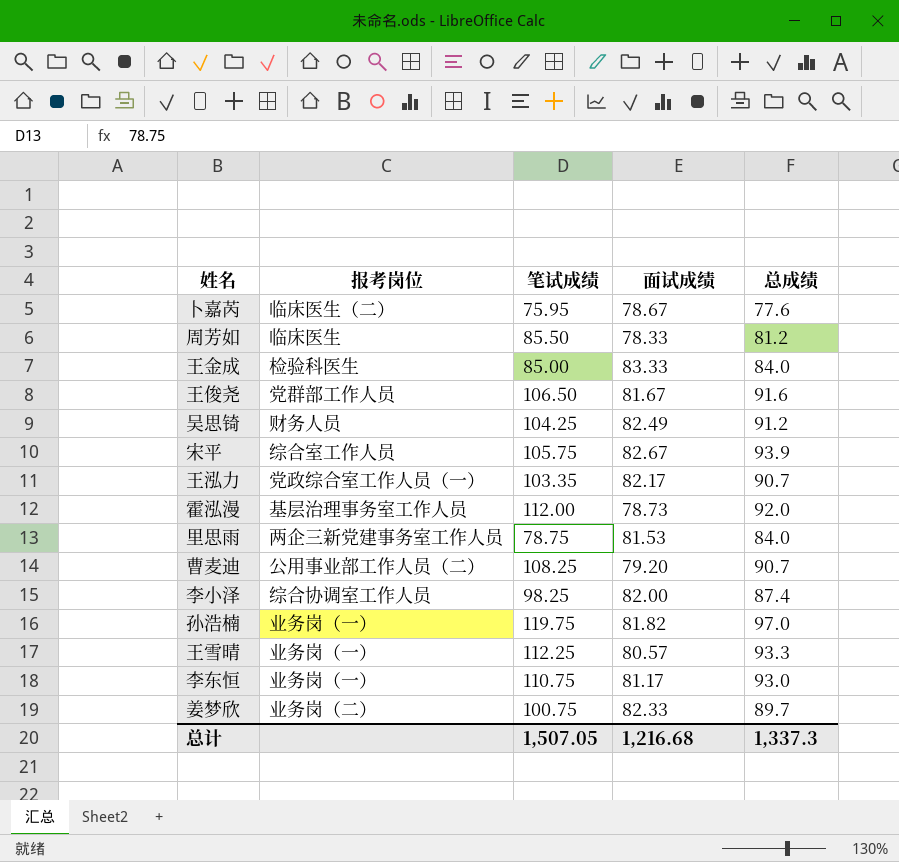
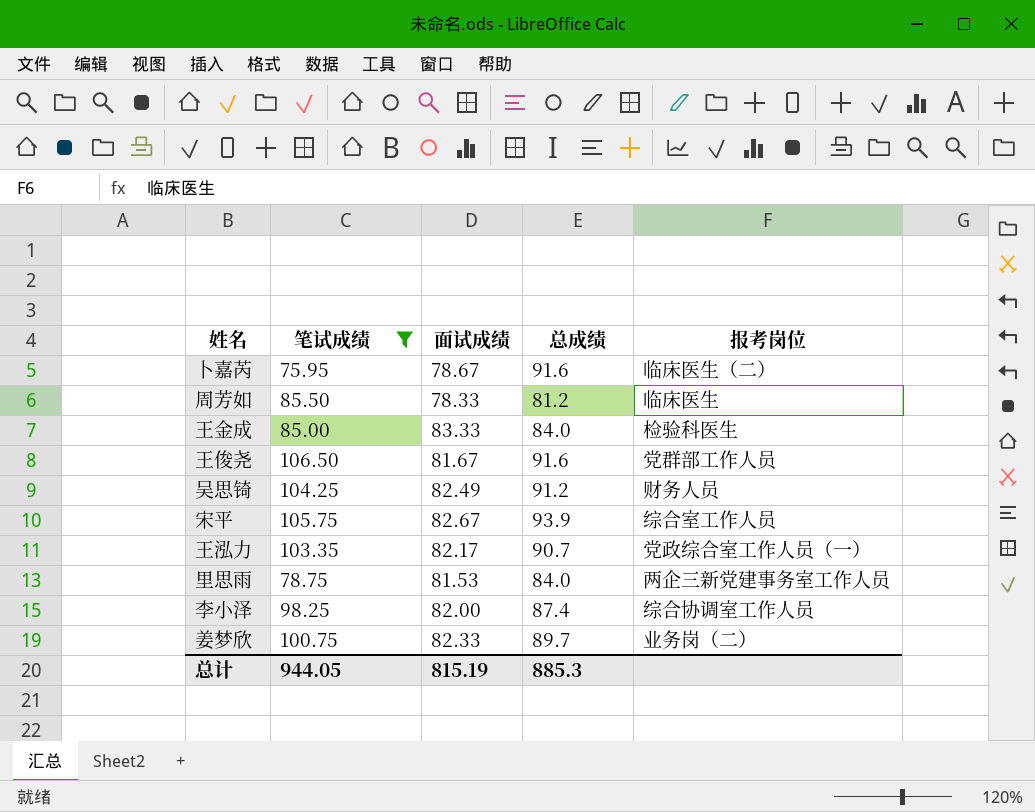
filter: none -> 笔试成绩 <= 106.50
column 报考岗位 | position: 2 -> 5
卜嘉芮 | 总成绩: 77.6 -> 91.6
总计 | 笔试成绩: 1,507.05 -> 944.05
总计 | 面试成绩: 1,216.68 -> 815.19
总计 | 总成绩: 1,337.3 -> 885.3

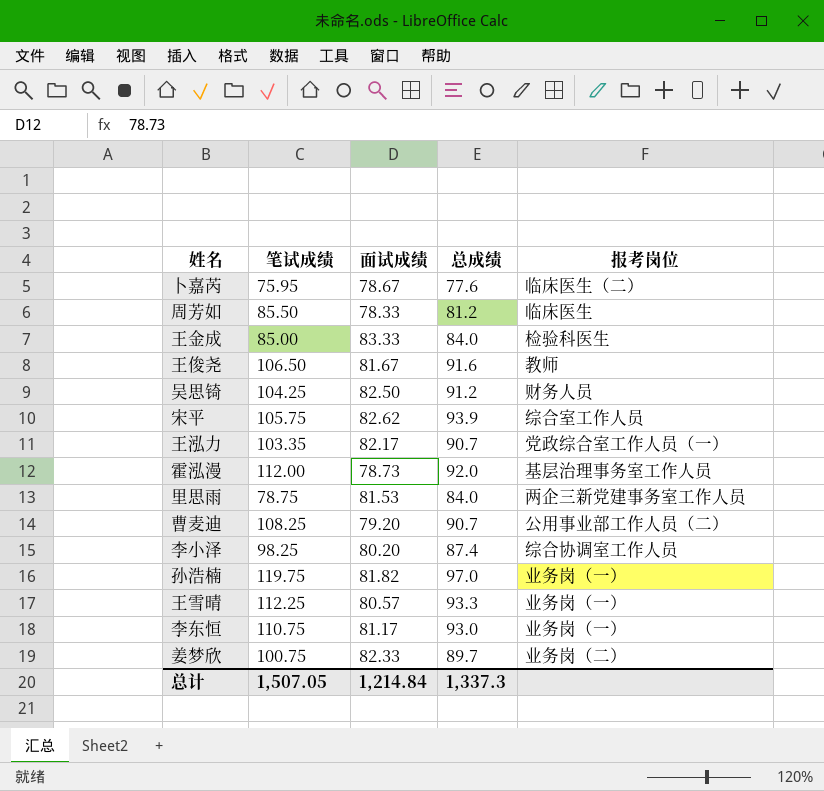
filter: 笔试成绩 <= 106.50 -> none
卜嘉芮 | 总成绩: 91.6 -> 77.6
王俊尧 | 报考岗位: 党群部工作人员 -> 教师
吴思锜 | 面试成绩: 82.49 -> 82.50
宋平 | 面试成绩: 82.67 -> 82.62
李小泽 | 面试成绩: 82.00 -> 80.20
总计 | 笔试成绩: 944.05 -> 1,507.05
总计 | 面试成绩: 815.19 -> 1,214.84
总计 | 总成绩: 885.3 -> 1,337.3

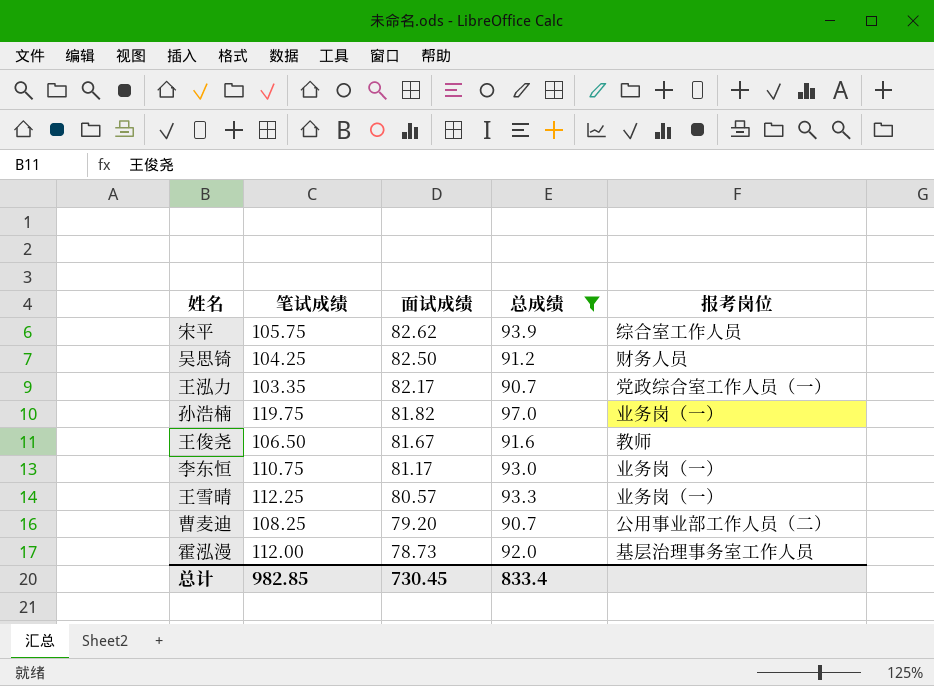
filter: none -> 总成绩 >= 90.7
row order: none -> 面试成绩 descending
总计 | 笔试成绩: 1,507.05 -> 982.85
总计 | 面试成绩: 1,214.84 -> 730.45
总计 | 总成绩: 1,337.3 -> 833.4

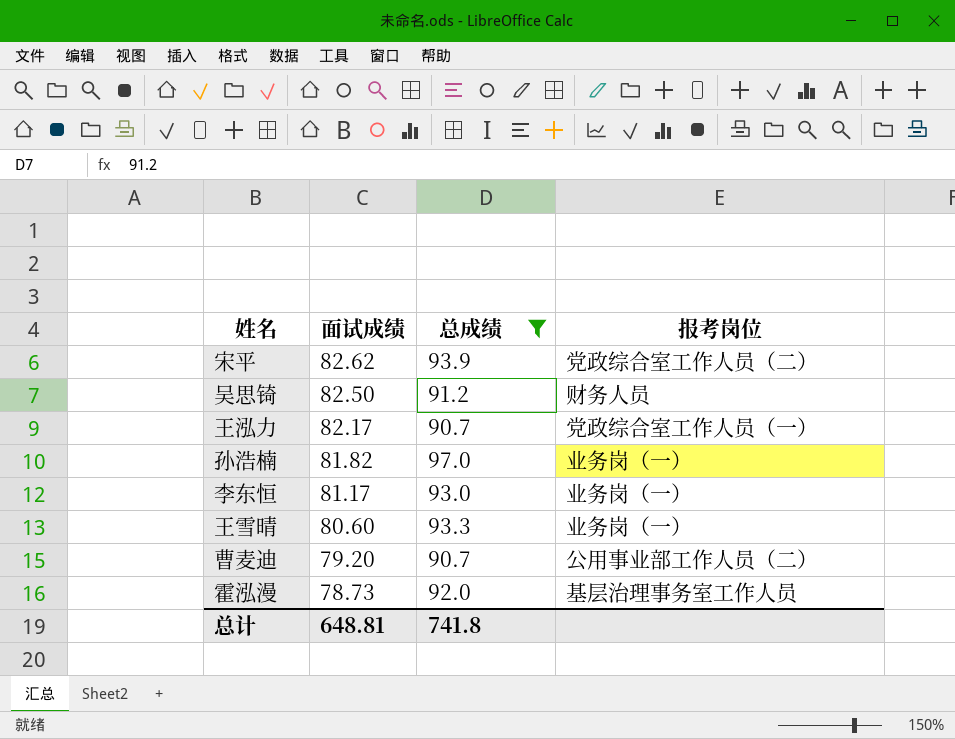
column 笔试成绩 | position: 2 -> none
row 王俊尧: 106.50 | 81.67 | 91.6 | 教师 -> none
宋平 | 报考岗位: 综合室工作人员 -> 党政综合室工作人员（二）
王雪晴 | 面试成绩: 80.57 -> 80.60
总计 | 面试成绩: 730.45 -> 648.81
总计 | 总成绩: 833.4 -> 741.8

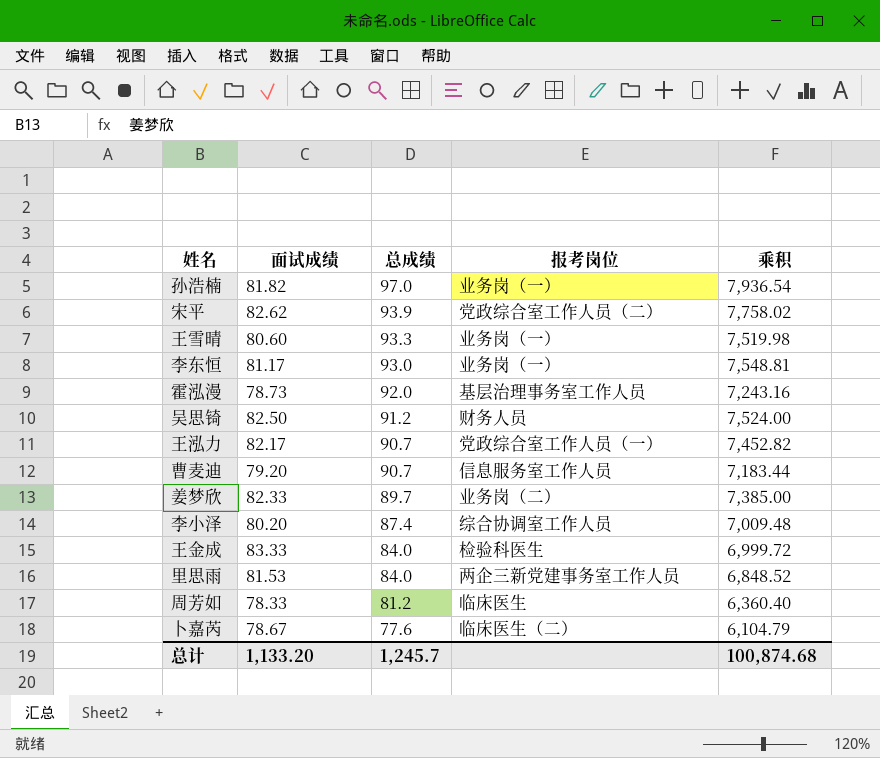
filter: 总成绩 >= 90.7 -> none
row order: 面试成绩 descending -> 总成绩 descending
column 乘积 | formula: none -> [面试成绩] * [总成绩]
曹麦迪 | 报考岗位: 公用事业部工作人员（二） -> 信息服务室工作人员
总计 | 面试成绩: 648.81 -> 1,133.20
总计 | 总成绩: 741.8 -> 1,245.7

